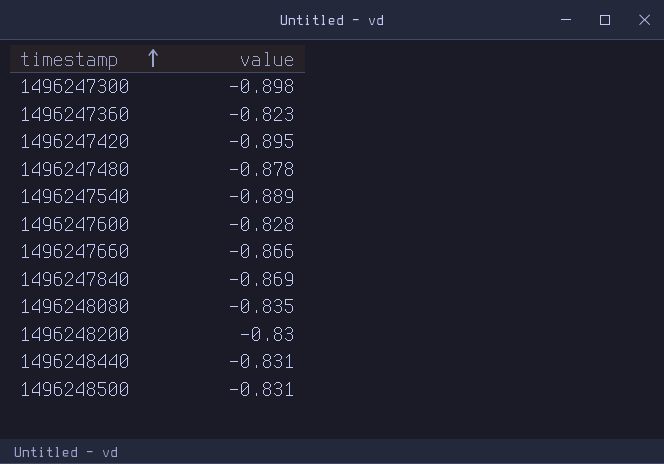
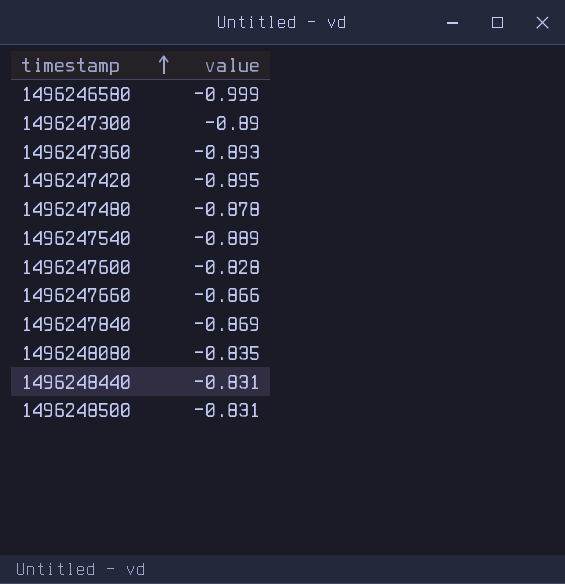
row 1496248200: -0.83 -> none
row 1496246580: none -> -0.999
1496247300 | value: -0.898 -> -0.89
1496247360 | value: -0.823 -> -0.893

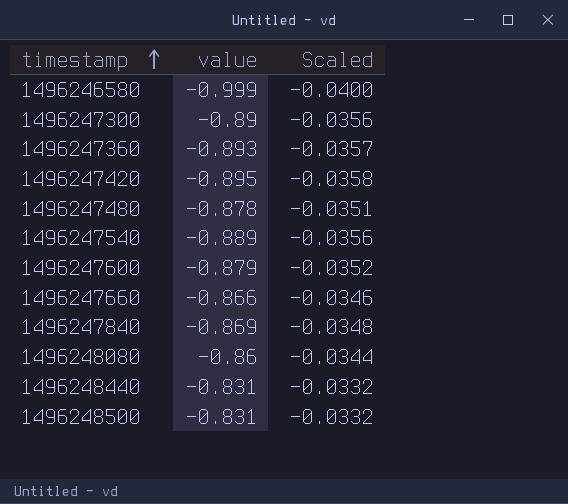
column Scaled | formula: none -> [value] * 0.04
1496247600 | value: -0.828 -> -0.879
1496248080 | value: -0.835 -> -0.86

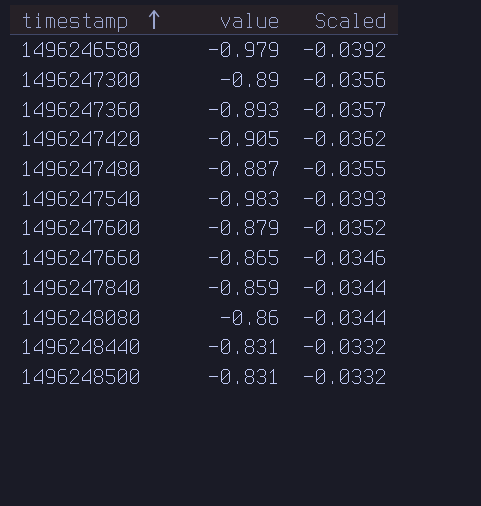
1496246580 | value: -0.999 -> -0.979
1496246580 | Scaled: -0.0400 -> -0.0392
1496247420 | value: -0.895 -> -0.905
1496247420 | Scaled: -0.0358 -> -0.0362
1496247480 | value: -0.878 -> -0.887
1496247480 | Scaled: -0.0351 -> -0.0355
1496247540 | value: -0.889 -> -0.983
1496247540 | Scaled: -0.0356 -> -0.0393
1496247660 | value: -0.866 -> -0.865
1496247840 | value: -0.869 -> -0.859
1496247840 | Scaled: -0.0348 -> -0.0344

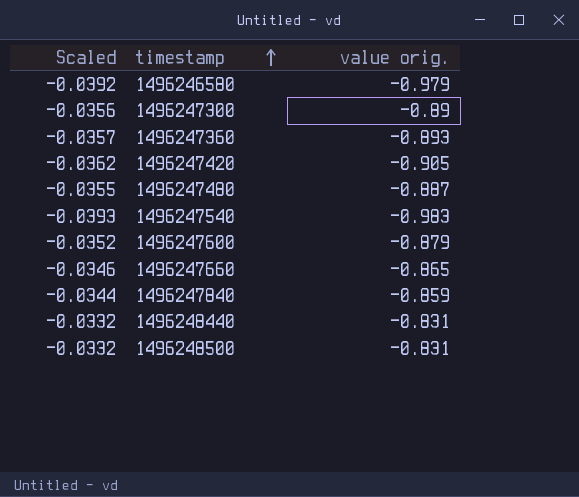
column Scaled | position: 3 -> 1
column name: value -> value orig.
row 1496248080: -0.86 | -0.0344 -> none

